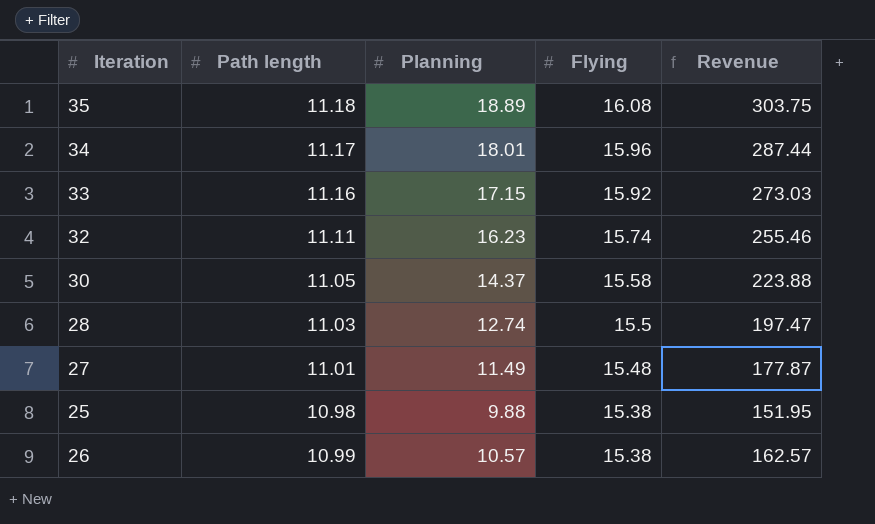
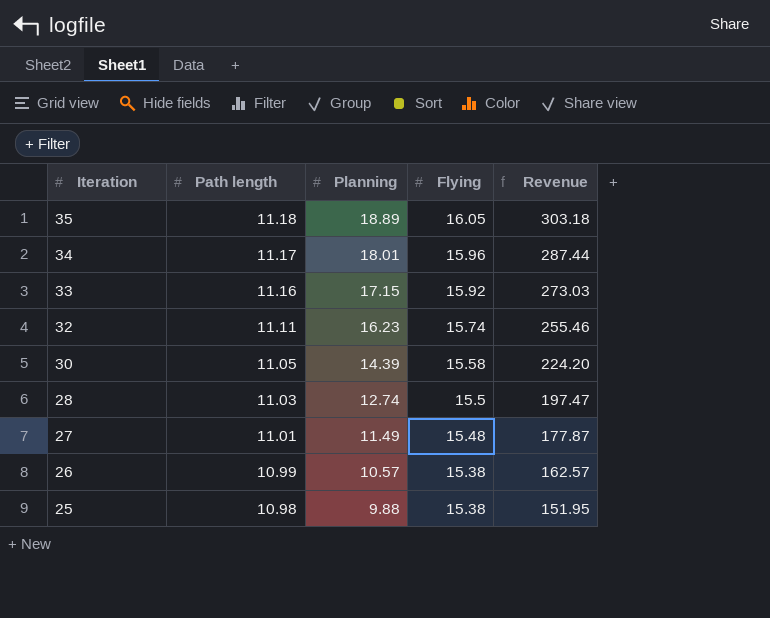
row order: Flying descending -> Iteration descending
35 | Flying: 16.08 -> 16.05
35 | Revenue: 303.75 -> 303.18
30 | Planning: 14.37 -> 14.39
30 | Revenue: 223.88 -> 224.20

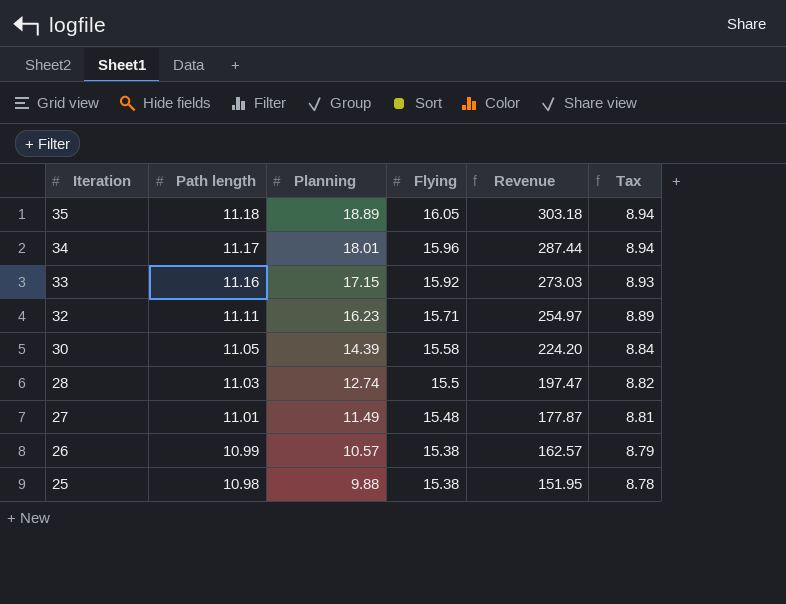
column Tax | formula: none -> [Path length] * 0.8
32 | Flying: 15.74 -> 15.71
32 | Revenue: 255.46 -> 254.97

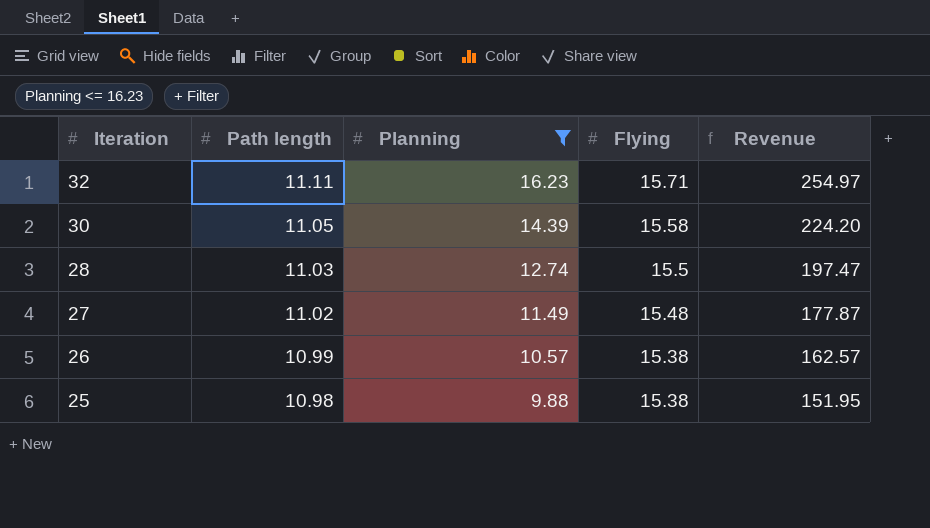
filter: none -> Planning <= 16.23
column Tax | formula: [Path length] * 0.8 -> none
27 | Path length: 11.01 -> 11.02

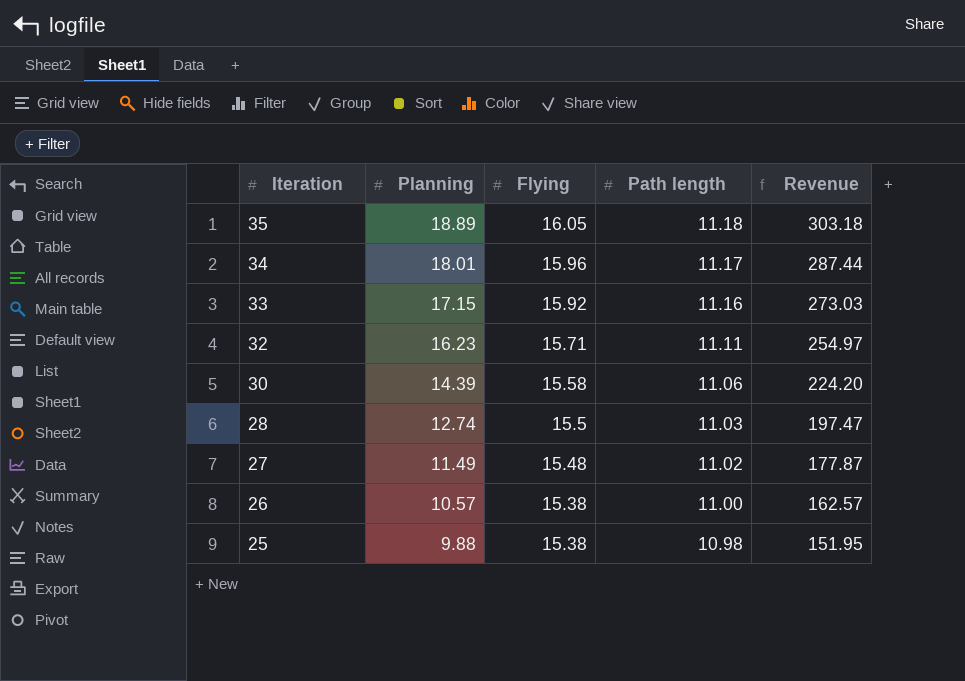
filter: Planning <= 16.23 -> none
column Path length | position: 2 -> 4
30 | Path length: 11.05 -> 11.06
26 | Path length: 10.99 -> 11.00

